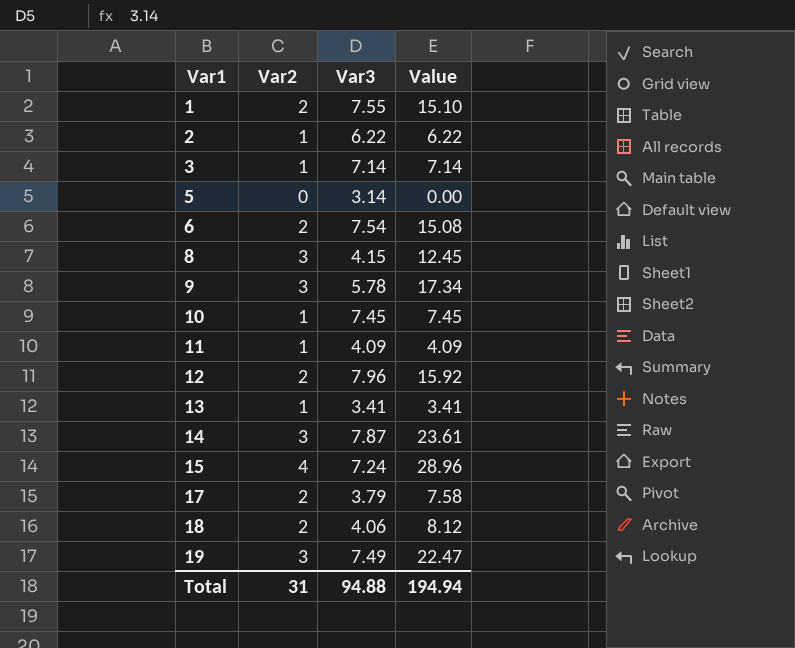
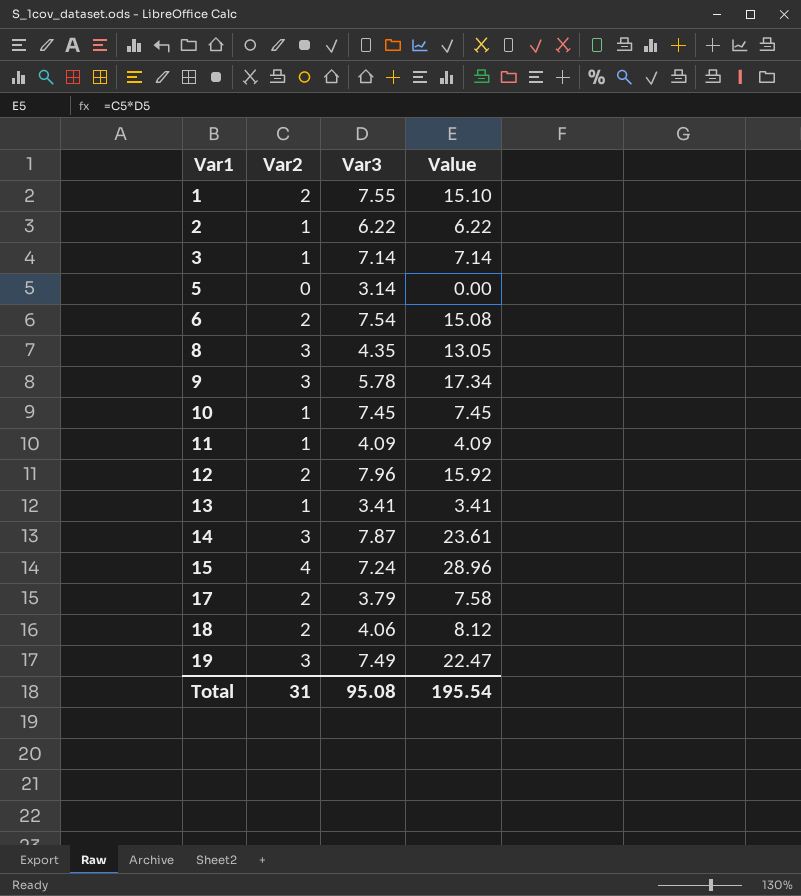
8 | Var3: 4.15 -> 4.35
8 | Value: 12.45 -> 13.05
Total | Var3: 94.88 -> 95.08
Total | Value: 194.94 -> 195.54

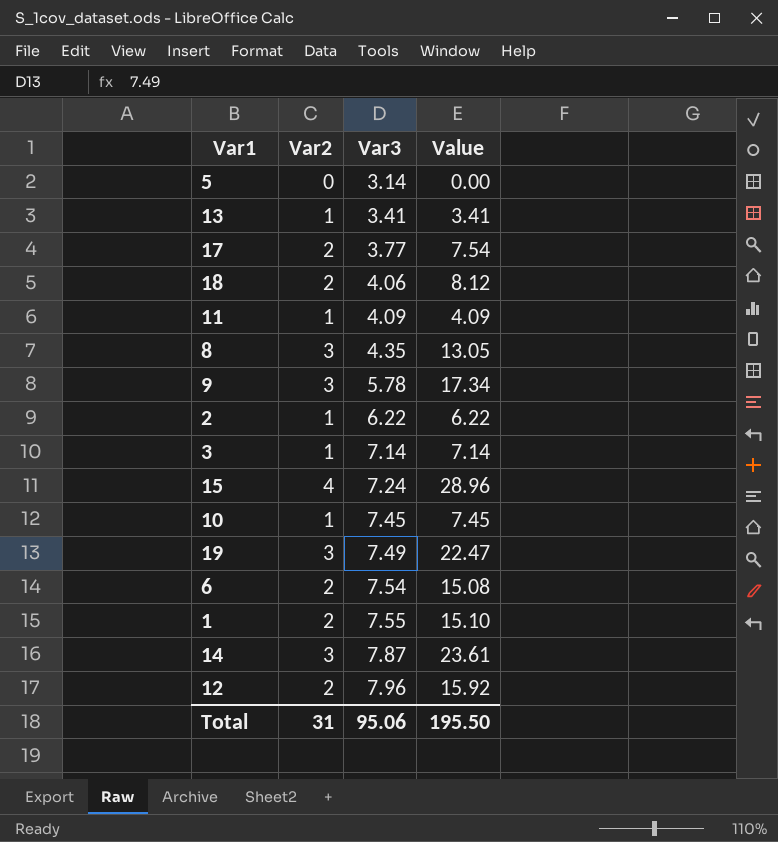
row order: Var1 ascending -> Var3 ascending
17 | Var3: 3.79 -> 3.77
17 | Value: 7.58 -> 7.54
Total | Var3: 95.08 -> 95.06
Total | Value: 195.54 -> 195.50

